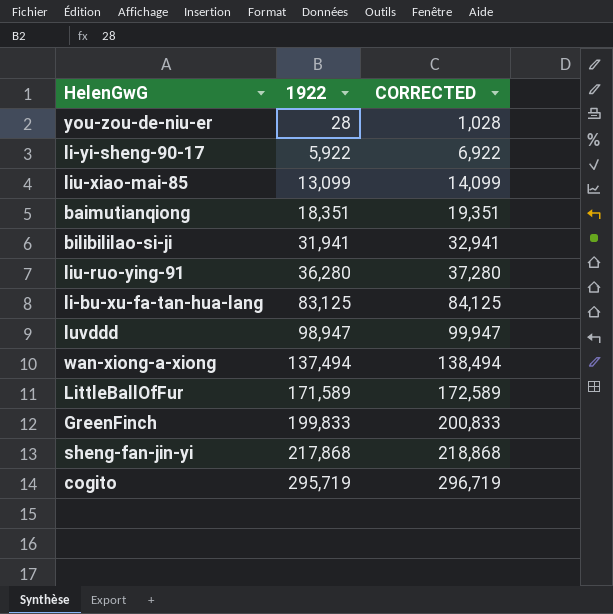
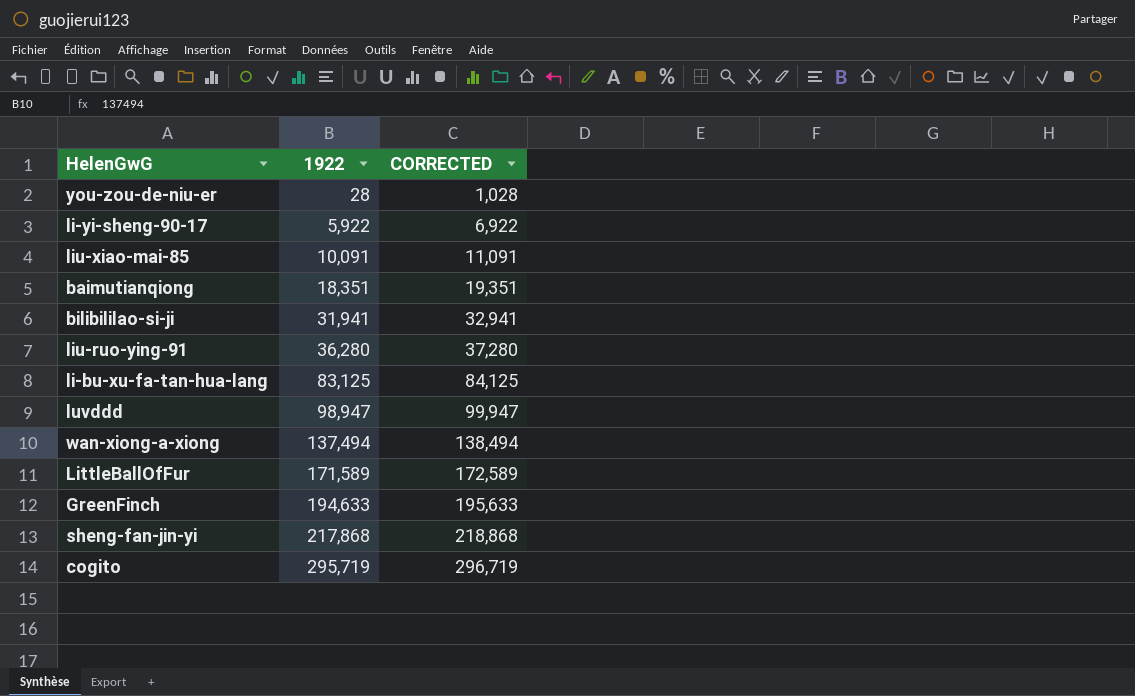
liu-xiao-mai-85 | 1922: 13,099 -> 10,091
liu-xiao-mai-85 | CORRECTED: 14,099 -> 11,091
GreenFinch | 1922: 199,833 -> 194,633
GreenFinch | CORRECTED: 200,833 -> 195,633

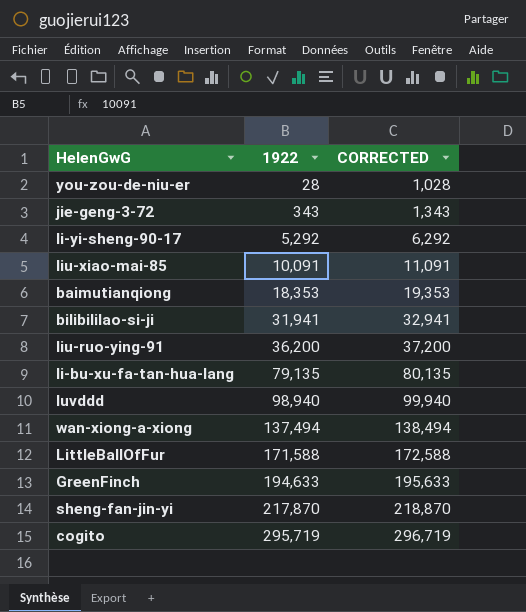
row jie-geng-3-72: none -> 343 | 1,343
li-yi-sheng-90-17 | 1922: 5,922 -> 5,292
li-yi-sheng-90-17 | CORRECTED: 6,922 -> 6,292
baimutianqiong | 1922: 18,351 -> 18,353
baimutianqiong | CORRECTED: 19,351 -> 19,353
liu-ruo-ying-91 | 1922: 36,280 -> 36,200
liu-ruo-ying-91 | CORRECTED: 37,280 -> 37,200
li-bu-xu-fa-tan-hua-lang | 1922: 83,125 -> 79,135
li-bu-xu-fa-tan-hua-lang | CORRECTED: 84,125 -> 80,135
luvddd | 1922: 98,947 -> 98,940
luvddd | CORRECTED: 99,947 -> 99,940
LittleBallOfFur | 1922: 171,589 -> 171,588
LittleBallOfFur | CORRECTED: 172,589 -> 172,588
sheng-fan-jin-yi | 1922: 217,868 -> 217,870
sheng-fan-jin-yi | CORRECTED: 218,868 -> 218,870

